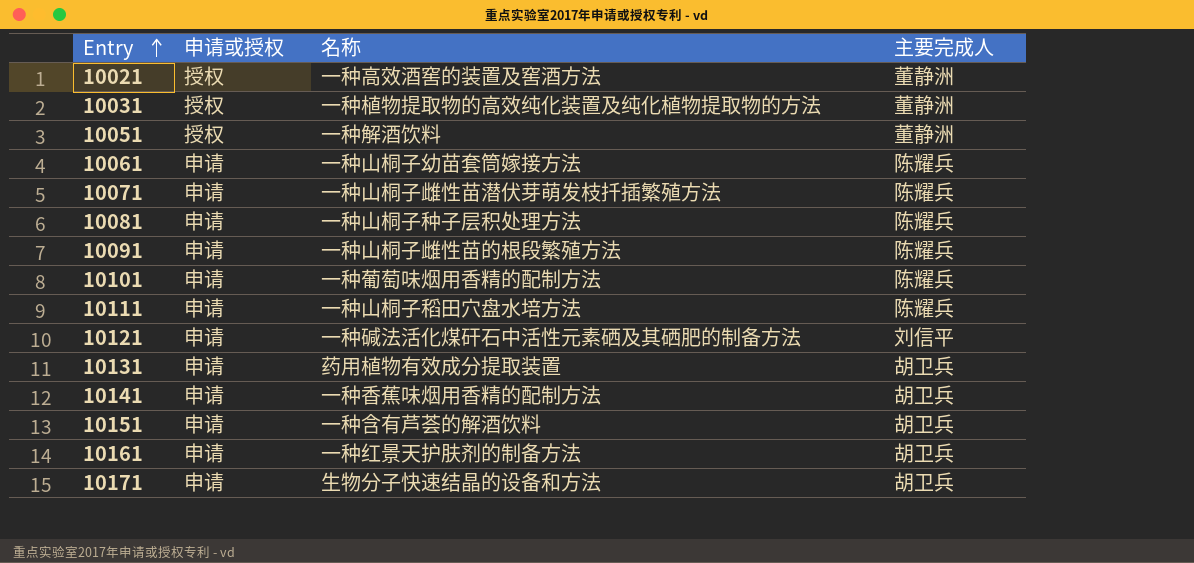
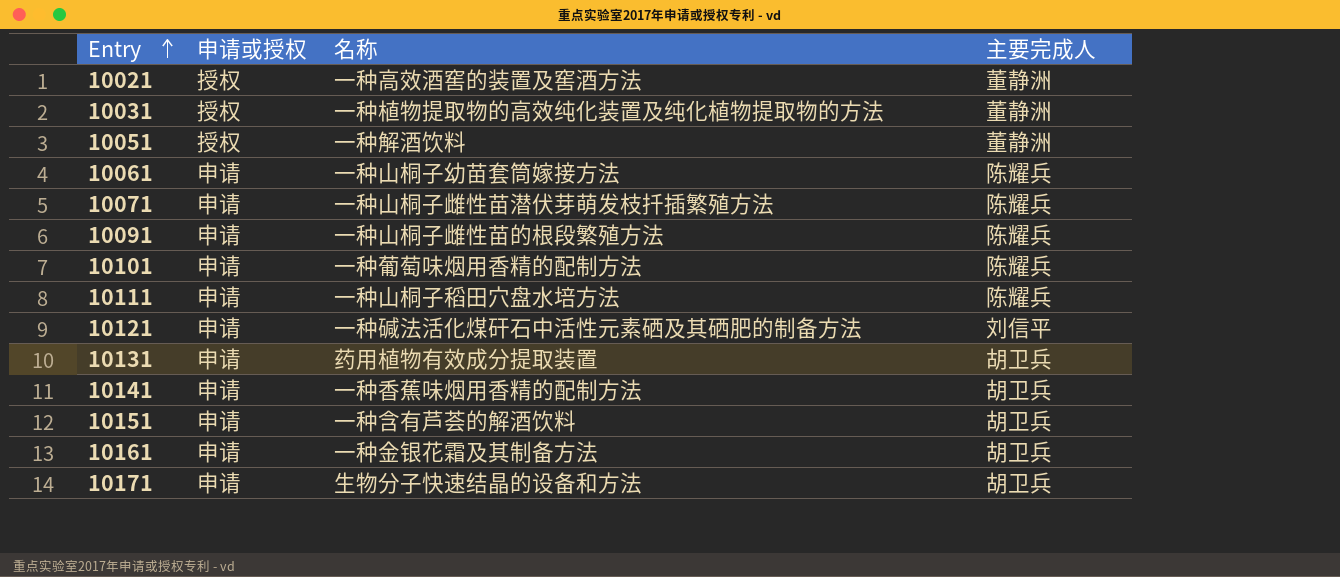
row 10081: 申请 | 一种山桐子种子层积处理方法 | 陈耀兵 -> none
10161 | 名称: 一种红景天护肤剂的制备方法 -> 一种金银花霜及其制备方法

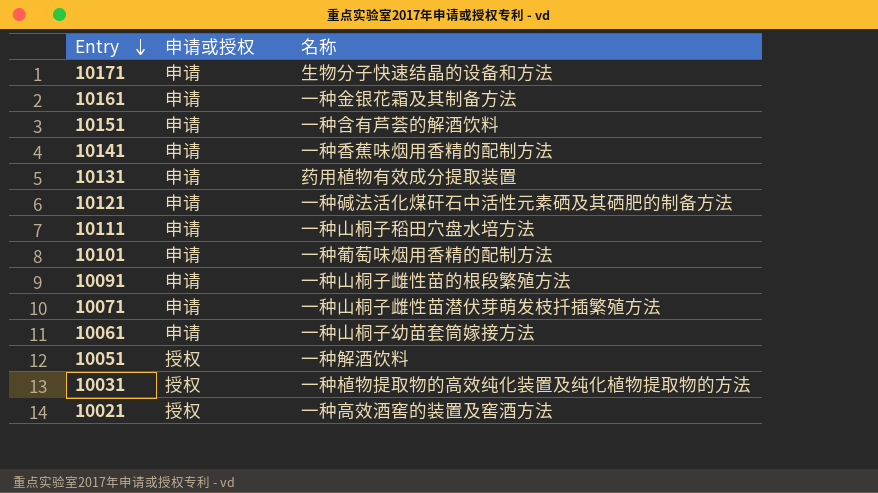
row order: Entry ascending -> Entry descending
column 主要完成人 | position: 4 -> none

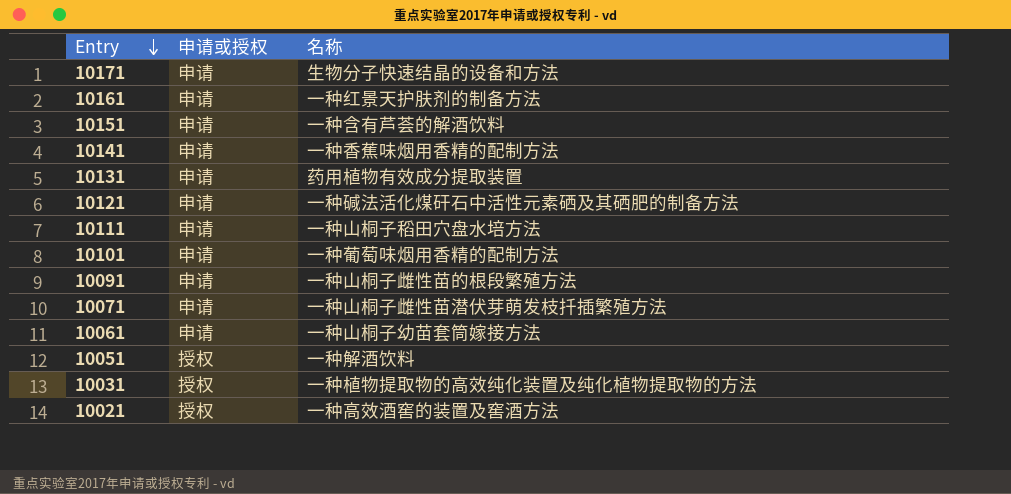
10161 | 名称: 一种金银花霜及其制备方法 -> 一种红景天护肤剂的制备方法

